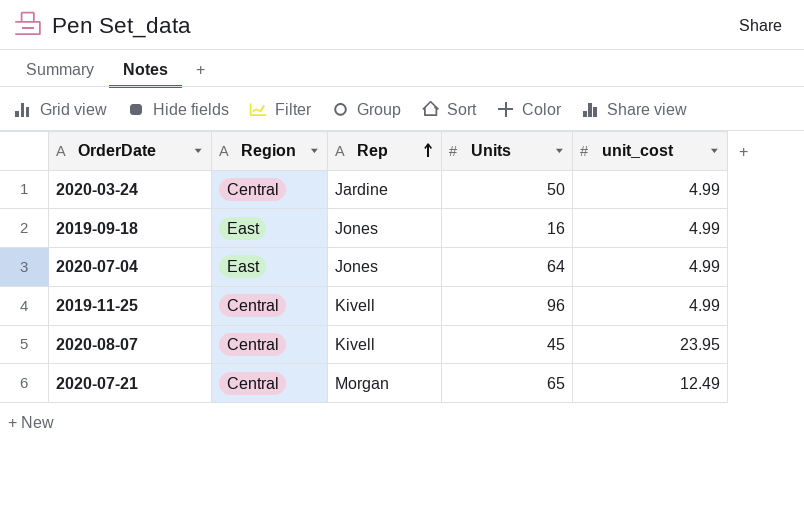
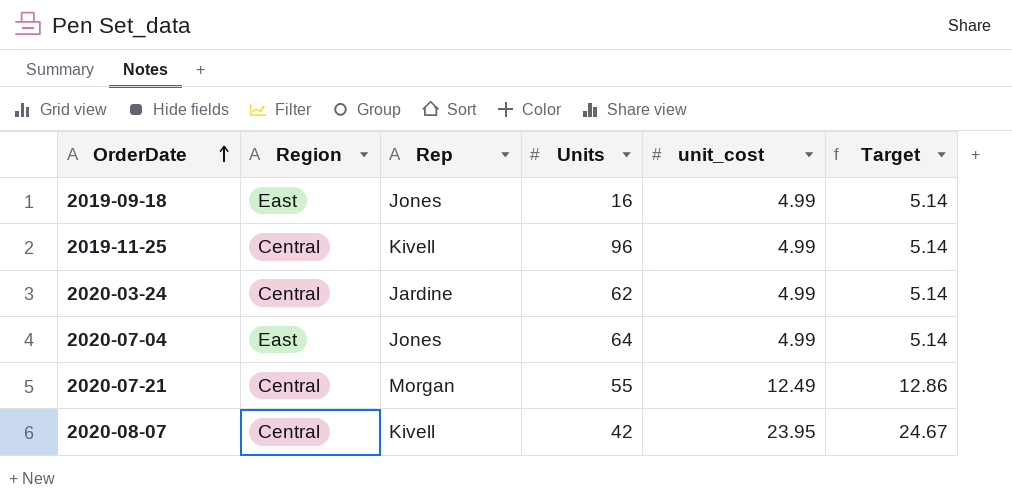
row order: Rep ascending -> OrderDate ascending
column Target | formula: none -> [unit_cost] * 1.03
2020-03-24 | Units: 50 -> 62
2020-07-21 | Units: 65 -> 55
2020-08-07 | Units: 45 -> 42

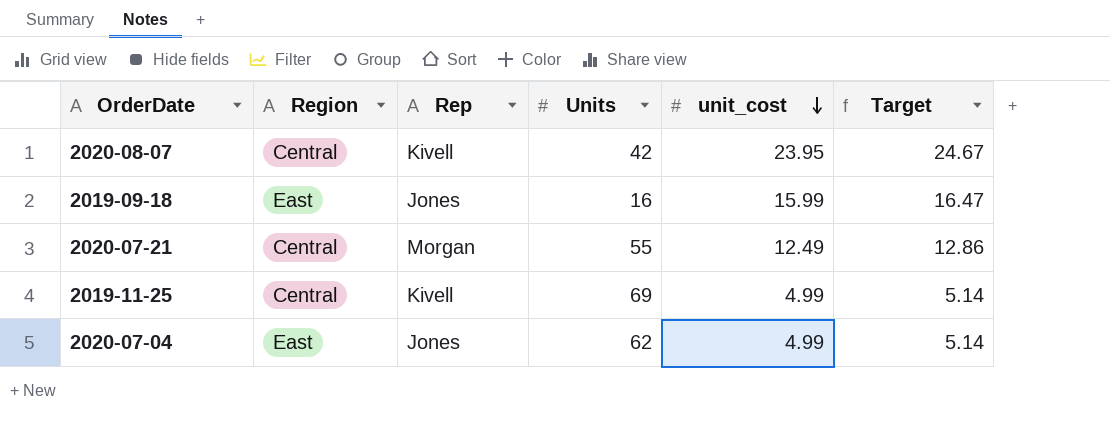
row order: OrderDate ascending -> unit_cost descending
row 2020-03-24: Central | Jardine | 62 | 4.99 | 5.14 -> none
2019-09-18 | unit_cost: 4.99 -> 15.99
2019-09-18 | Target: 5.14 -> 16.47
2019-11-25 | Units: 96 -> 69
2020-07-04 | Units: 64 -> 62

